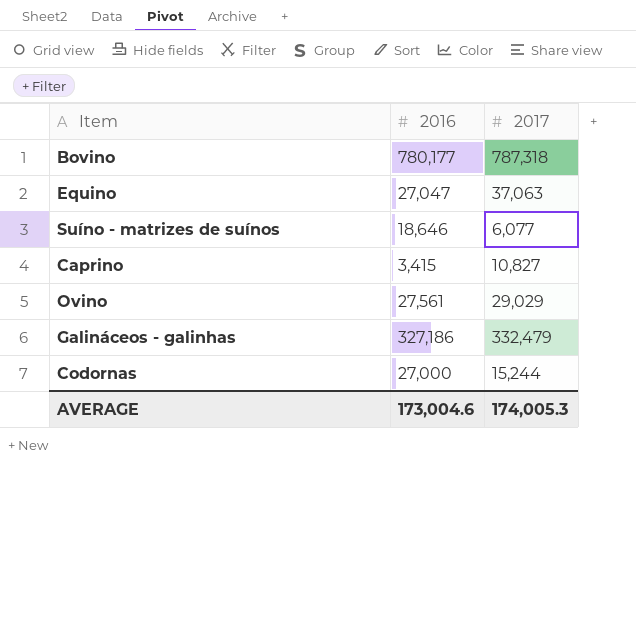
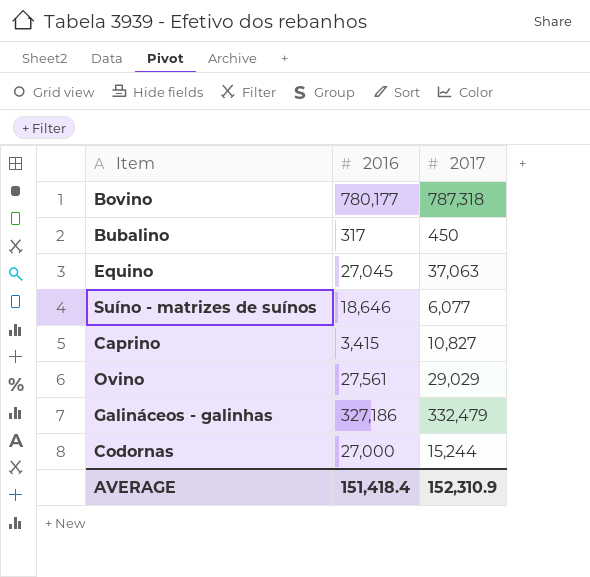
row Bubalino: none -> 317 | 450
Equino | 2016: 27,047 -> 27,045
AVERAGE | 2016: 173,004.6 -> 151,418.4
AVERAGE | 2017: 174,005.3 -> 152,310.9

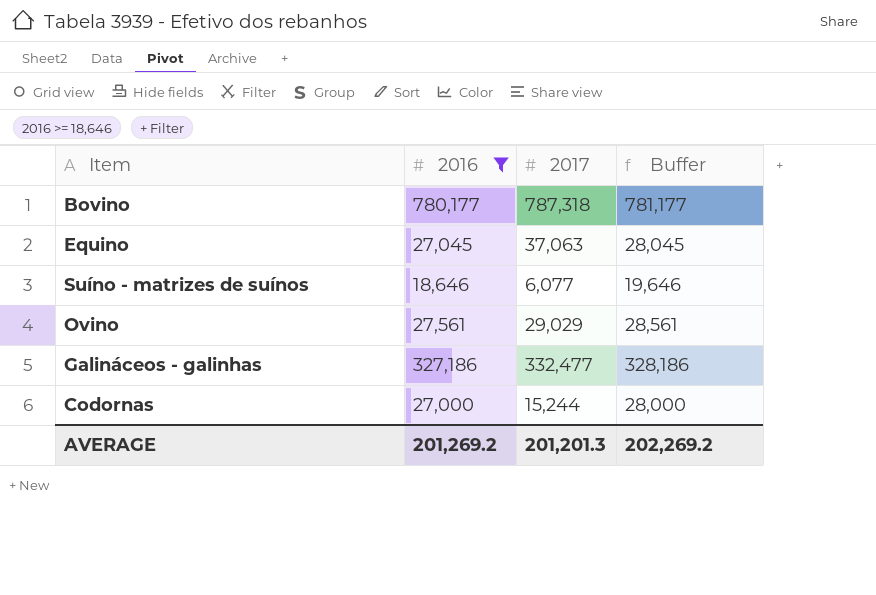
filter: none -> 2016 >= 18,646
column Buffer | formula: none -> [2016] + 1000
Galináceos - galinhas | 2017: 332,479 -> 332,477
AVERAGE | 2016: 151,418.4 -> 201,269.2
AVERAGE | 2017: 152,310.9 -> 201,201.3

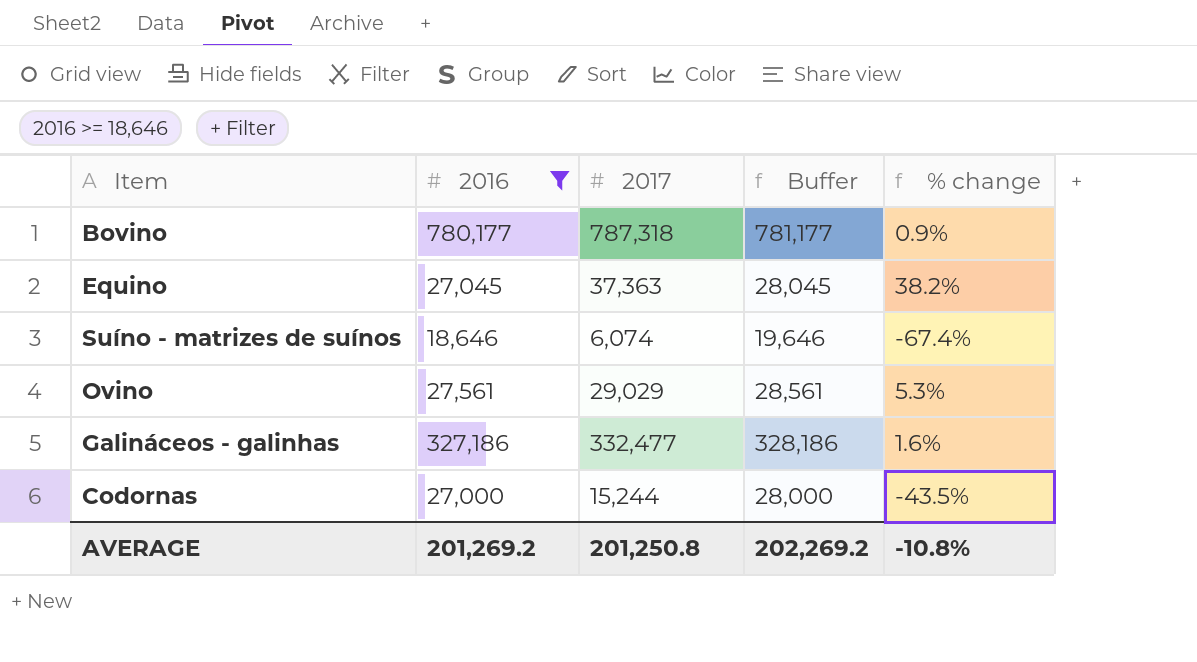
column % change | formula: none -> ([2017] - [2016]) / [2016]
Equino | 2017: 37,063 -> 37,363
Suíno - matrizes de suínos | 2017: 6,077 -> 6,074
AVERAGE | 2017: 201,201.3 -> 201,250.8

